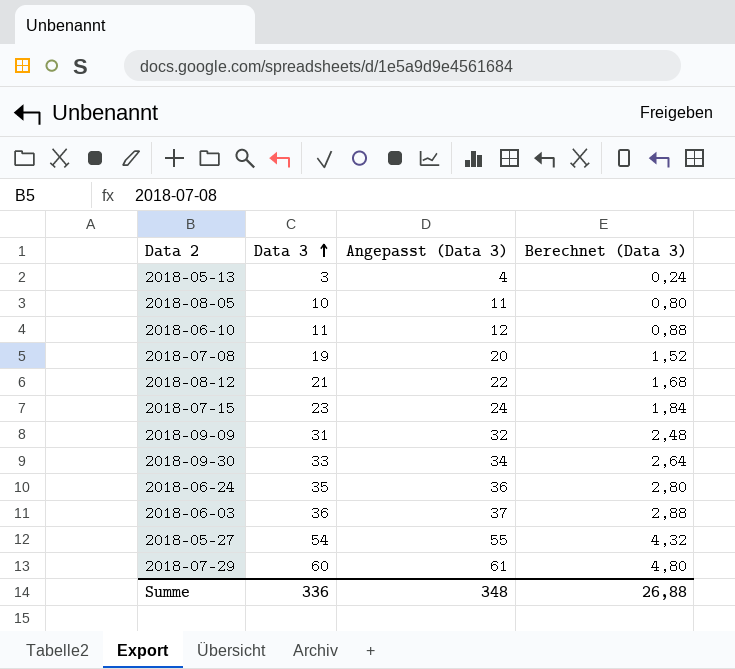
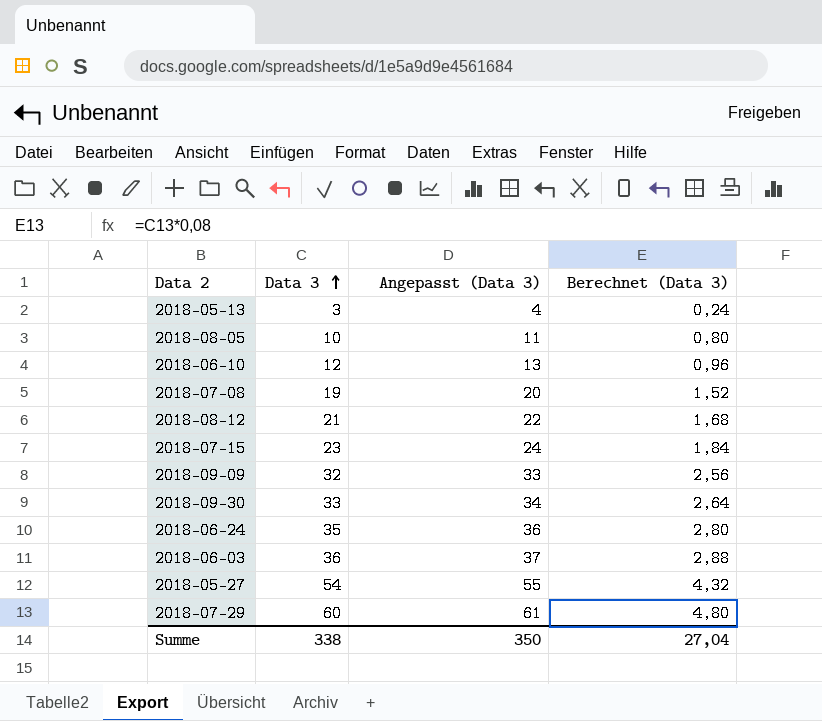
2018-06-10 | Data 3: 11 -> 12
2018-06-10 | Angepasst (Data 3): 12 -> 13
2018-06-10 | Berechnet (Data 3): 0,88 -> 0,96
2018-09-09 | Data 3: 31 -> 32
2018-09-09 | Angepasst (Data 3): 32 -> 33
2018-09-09 | Berechnet (Data 3): 2,48 -> 2,56
Summe | Data 3: 336 -> 338
Summe | Angepasst (Data 3): 348 -> 350
Summe | Berechnet (Data 3): 26,88 -> 27,04

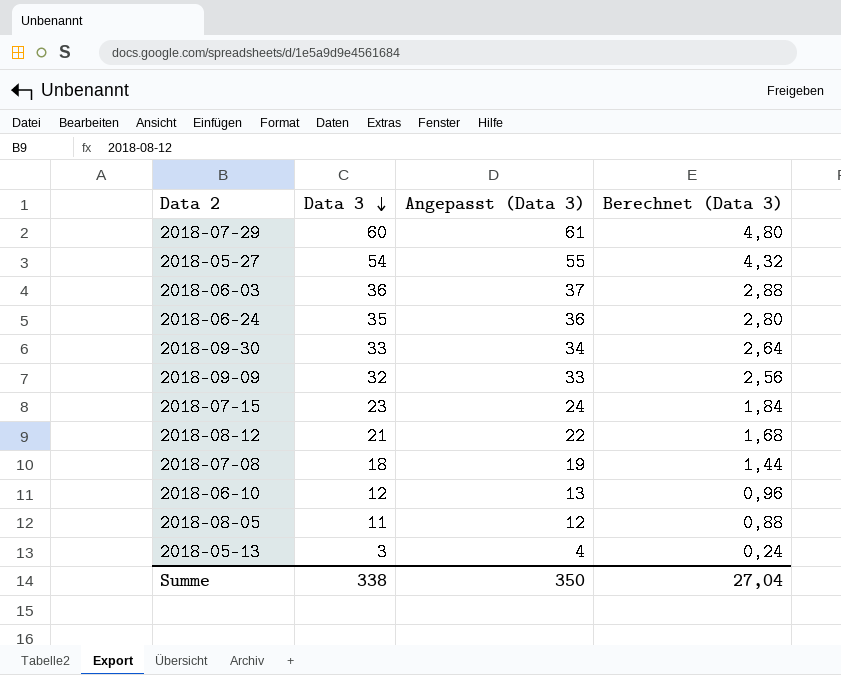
row order: Data 3 ascending -> Data 3 descending
2018-07-08 | Data 3: 19 -> 18
2018-07-08 | Angepasst (Data 3): 20 -> 19
2018-07-08 | Berechnet (Data 3): 1,52 -> 1,44
2018-08-05 | Data 3: 10 -> 11
2018-08-05 | Angepasst (Data 3): 11 -> 12
2018-08-05 | Berechnet (Data 3): 0,80 -> 0,88

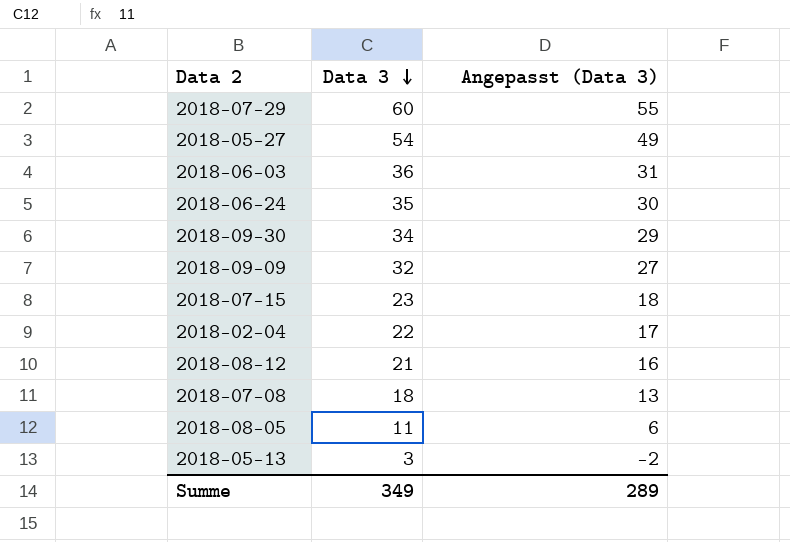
column Berechnet (Data 3) | formula: [Data 3] * 0,08 -> none
column Angepasst (Data 3) | formula: [Data 3] + 1 -> [Data 3] - 5
row 2018-06-10: 12 | 13 | 0,96 -> none
2018-09-30 | Data 3: 33 -> 34
row 2018-02-04: none -> 22 | 17
Summe | Data 3: 338 -> 349
Summe | Angepasst (Data 3): 350 -> 289

